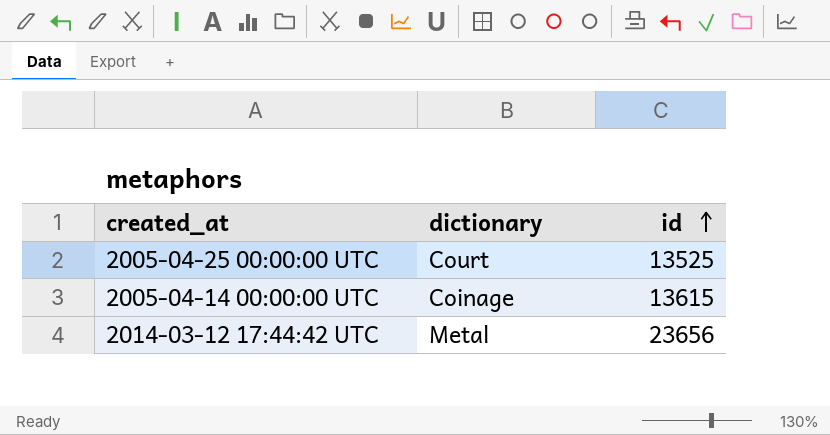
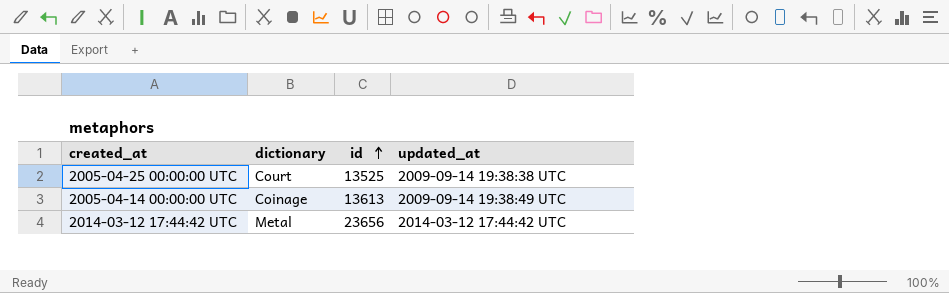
column updated_at | position: none -> 4
2005-04-14 00:00:00 UTC | id: 13615 -> 13613

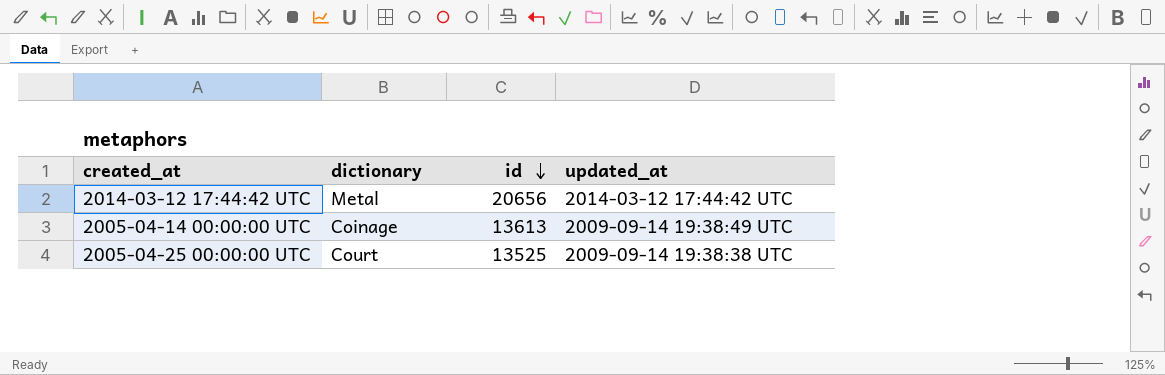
row order: id ascending -> id descending
2014-03-12 17:44:42 UTC | id: 23656 -> 20656

